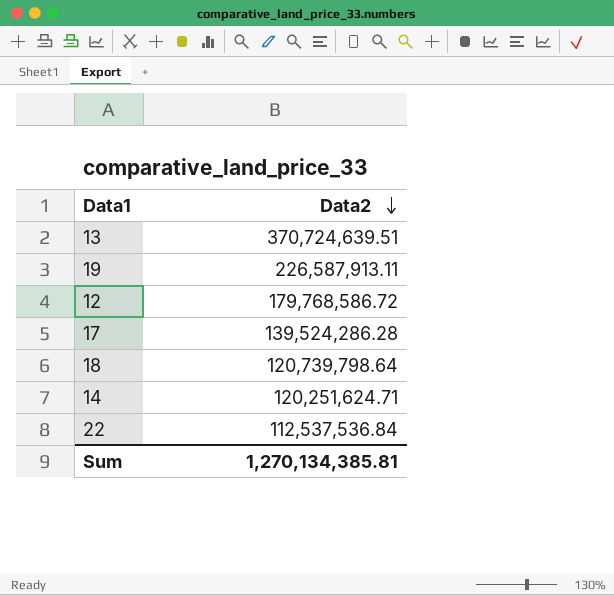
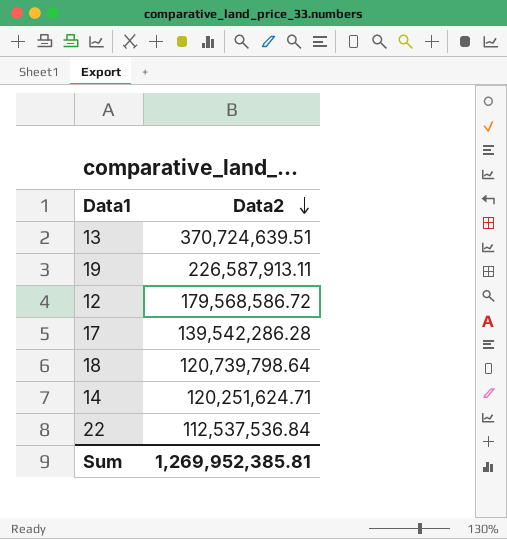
12 | Data2: 179,768,586.72 -> 179,568,586.72
17 | Data2: 139,524,286.28 -> 139,542,286.28
Sum | Data2: 1,270,134,385.81 -> 1,269,952,385.81

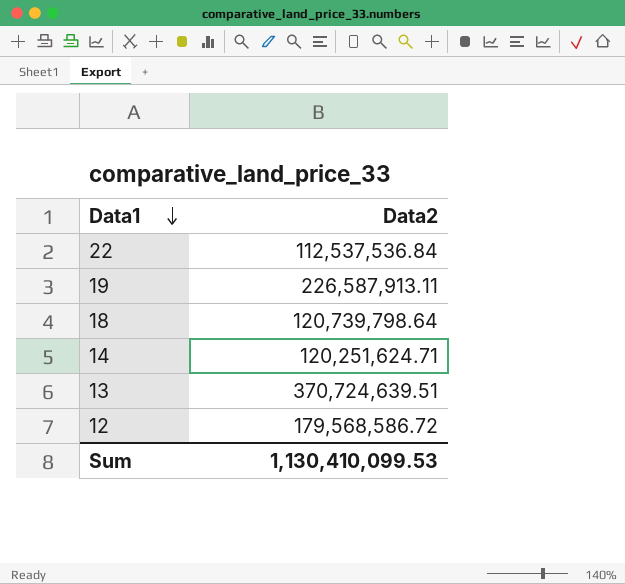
row order: Data2 descending -> Data1 descending
row 17: 139,542,286.28 -> none
Sum | Data2: 1,269,952,385.81 -> 1,130,410,099.53

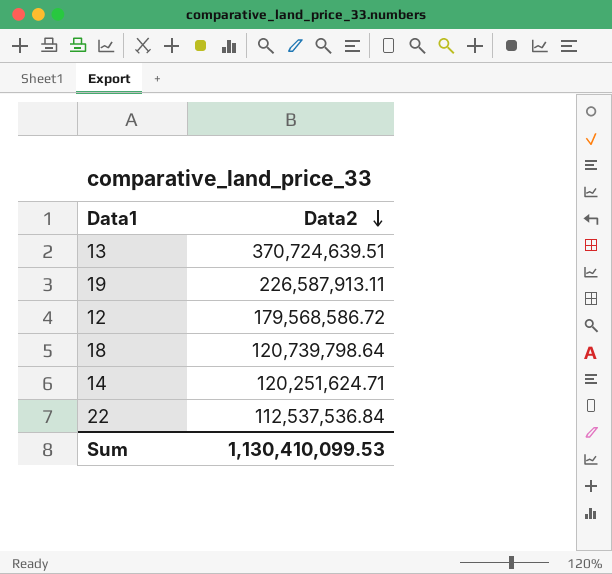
row order: Data1 descending -> Data2 descending

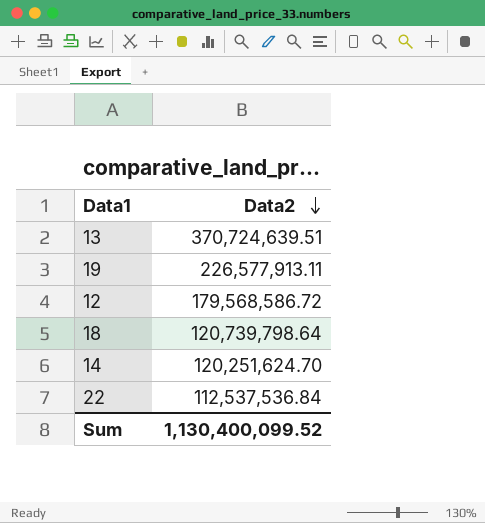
19 | Data2: 226,587,913.11 -> 226,577,913.11
14 | Data2: 120,251,624.71 -> 120,251,624.70
Sum | Data2: 1,130,410,099.53 -> 1,130,400,099.52

